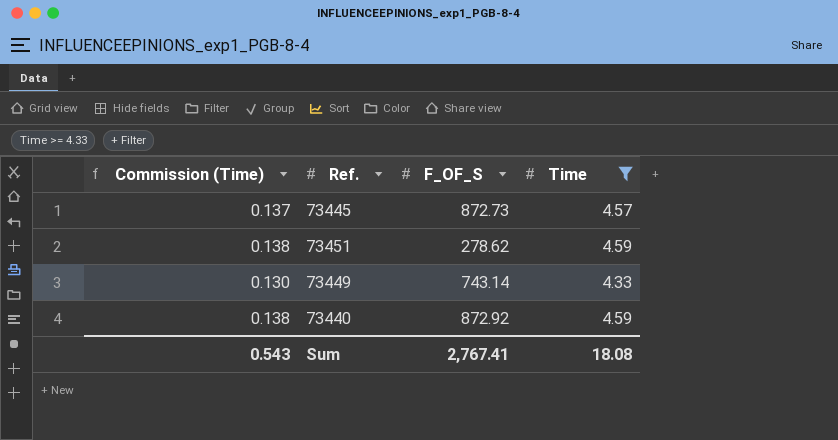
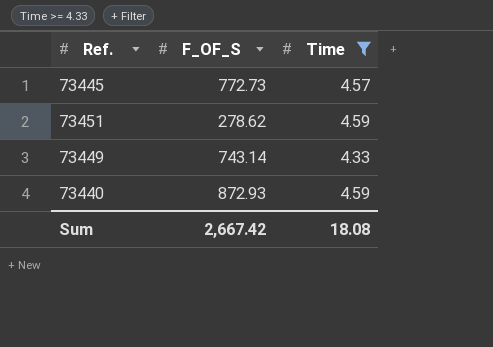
column Commission (Time) | formula: [Time] * 0.03 -> none
73445 | F_OF_S: 872.73 -> 772.73
73440 | F_OF_S: 872.92 -> 872.93
Sum | F_OF_S: 2,767.41 -> 2,667.42

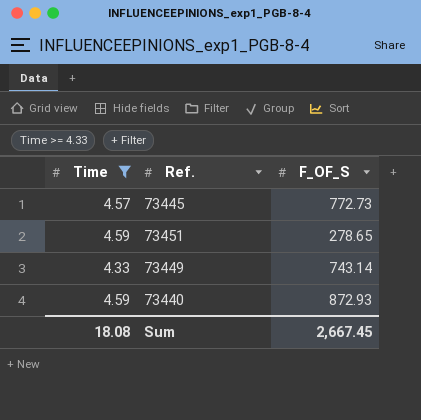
column Time | position: 3 -> 1
73451 | F_OF_S: 278.62 -> 278.65
Sum | F_OF_S: 2,667.42 -> 2,667.45

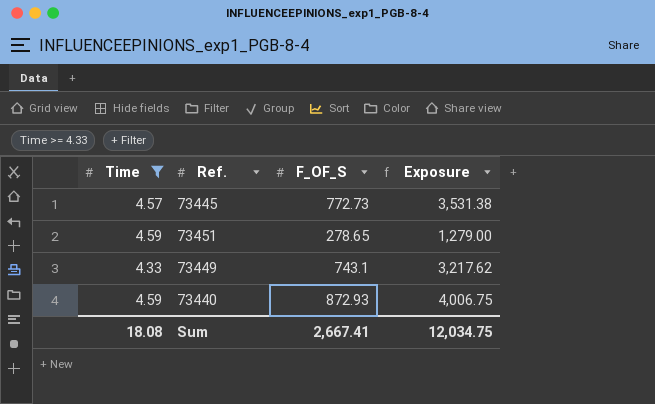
column Exposure | formula: none -> [Time] * [F_OF_S]
73449 | F_OF_S: 743.14 -> 743.1
Sum | F_OF_S: 2,667.45 -> 2,667.41

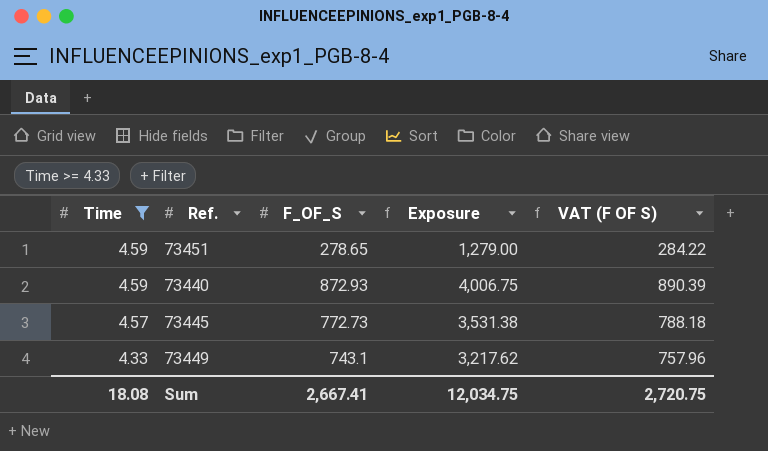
row order: none -> Time descending
column VAT (F OF S) | formula: none -> [F_OF_S] * 1.02

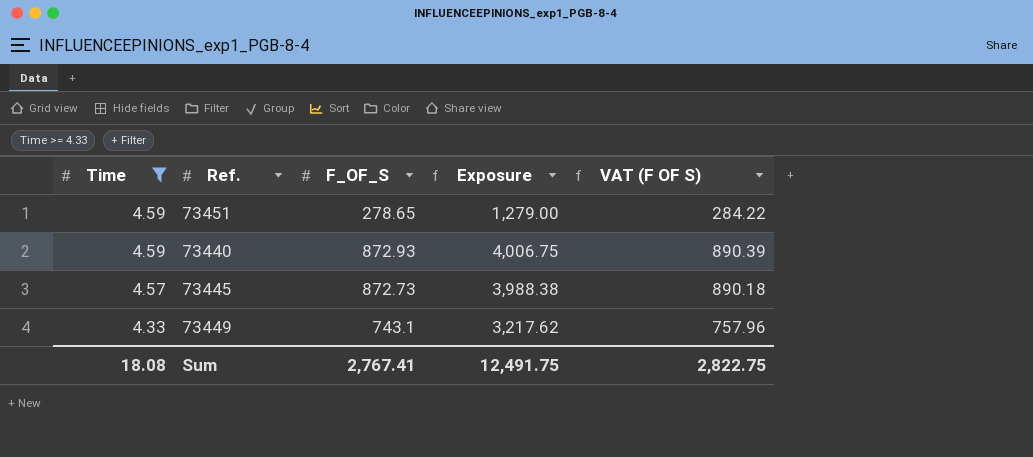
73445 | F_OF_S: 772.73 -> 872.73
73445 | Exposure: 3,531.38 -> 3,988.38
73445 | VAT (F OF S): 788.18 -> 890.18
Sum | F_OF_S: 2,667.41 -> 2,767.41
Sum | Exposure: 12,034.75 -> 12,491.75
Sum | VAT (F OF S): 2,720.75 -> 2,822.75

